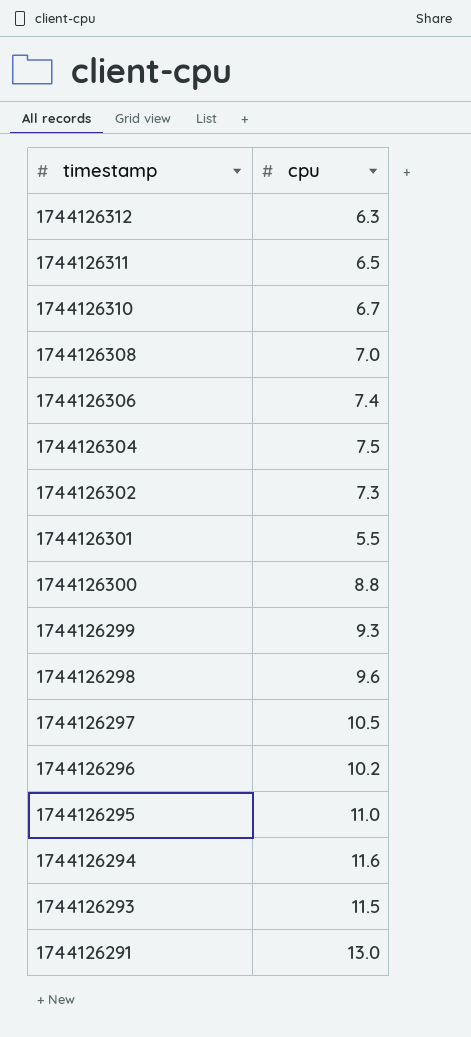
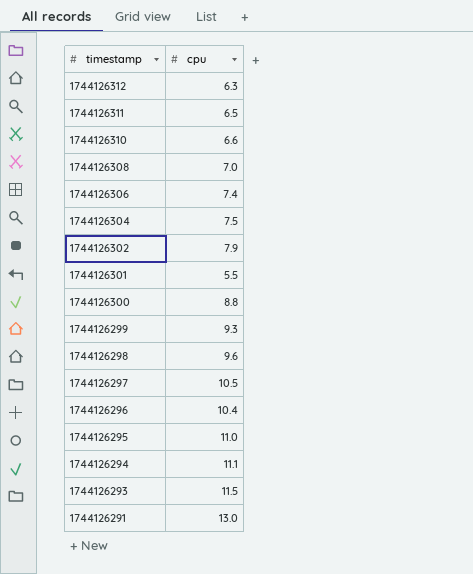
1744126310 | cpu: 6.7 -> 6.6
1744126302 | cpu: 7.3 -> 7.9
1744126296 | cpu: 10.2 -> 10.4
1744126294 | cpu: 11.6 -> 11.1

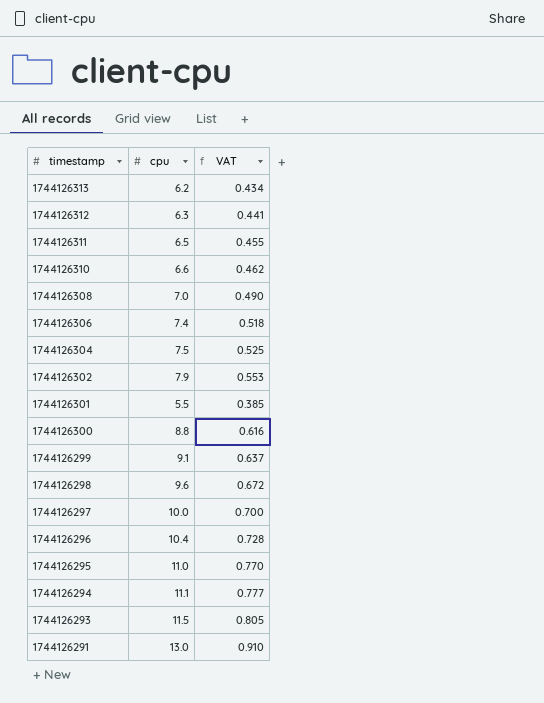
column VAT | formula: none -> [cpu] * 0.07
row 1744126313: none -> 6.2 | 0.434
1744126299 | cpu: 9.3 -> 9.1
1744126297 | cpu: 10.5 -> 10.0

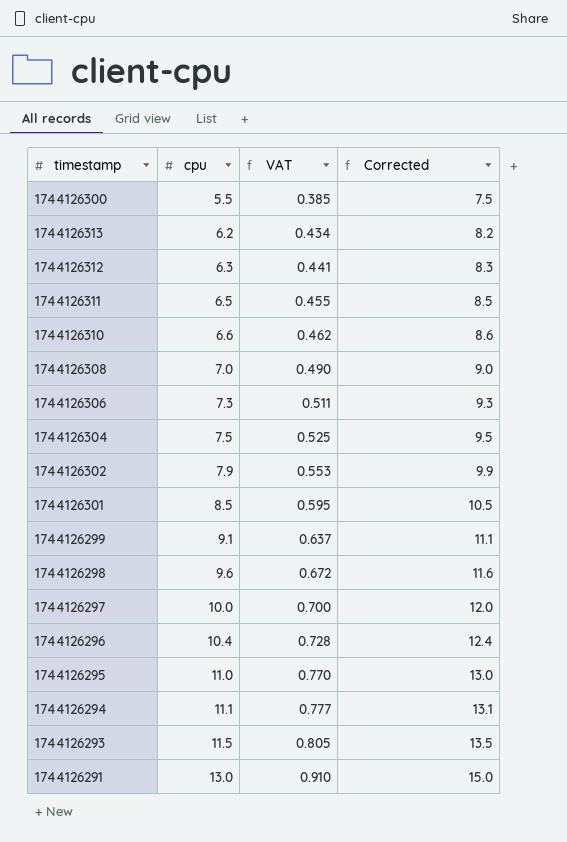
row order: timestamp descending -> cpu ascending
column Corrected | formula: none -> [cpu] + 2
1744126300 | cpu: 8.8 -> 5.5
1744126300 | VAT: 0.616 -> 0.385
1744126306 | cpu: 7.4 -> 7.3
1744126306 | VAT: 0.518 -> 0.511
1744126301 | cpu: 5.5 -> 8.5
1744126301 | VAT: 0.385 -> 0.595

